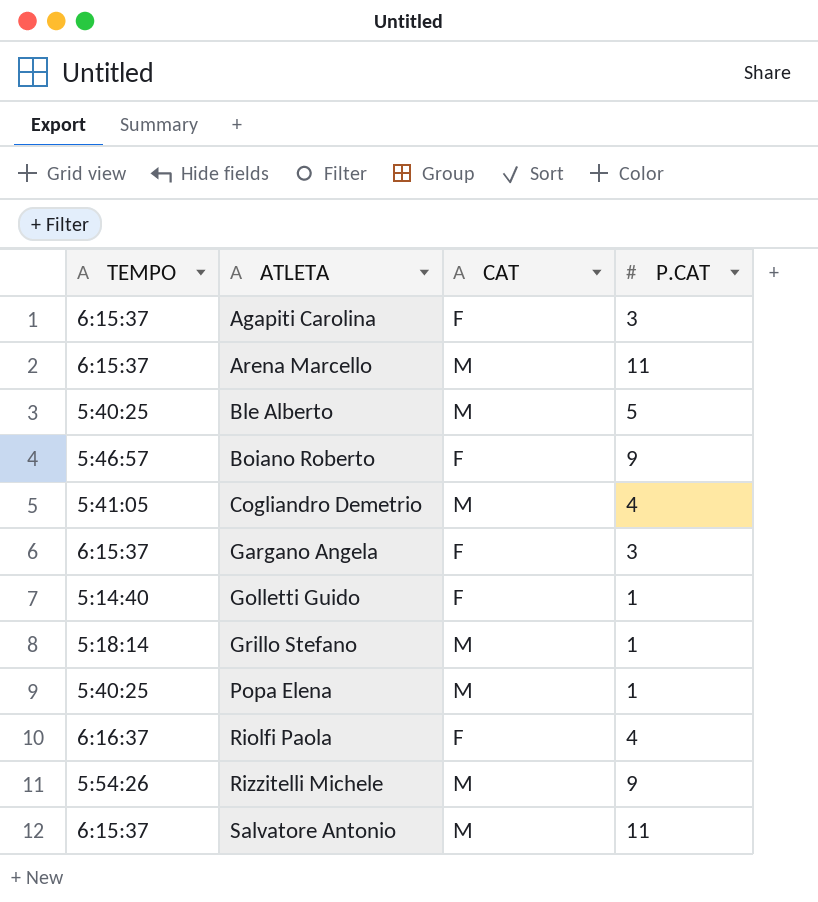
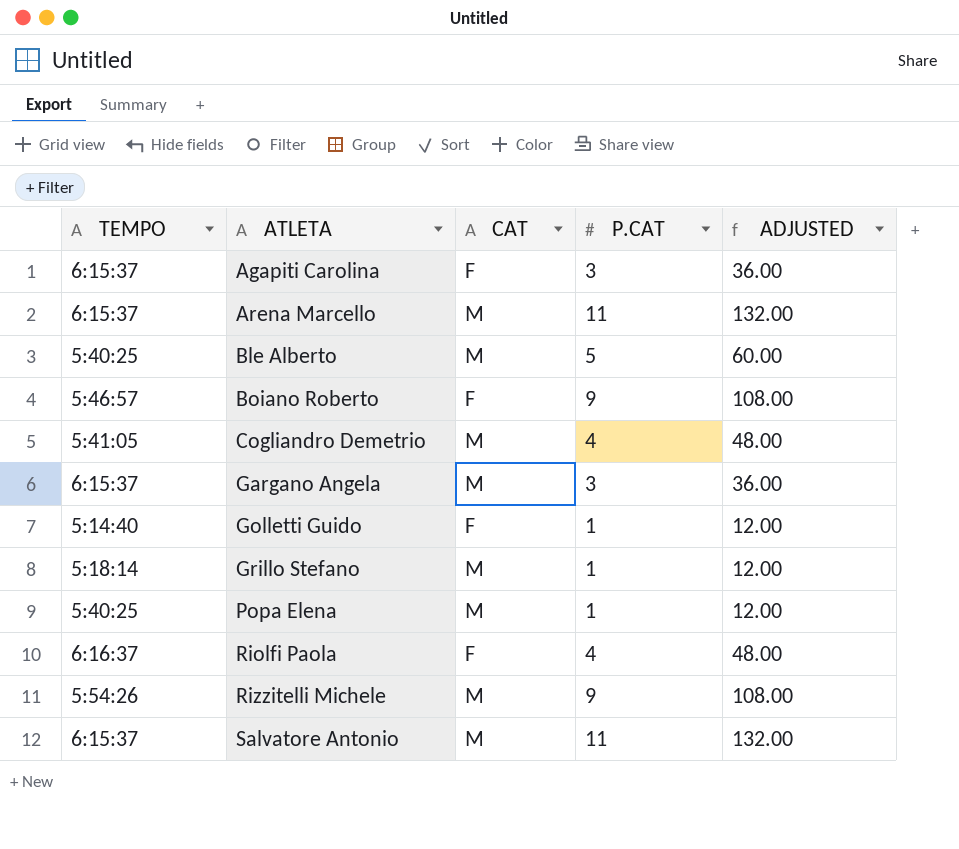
column ADJUSTED | formula: none -> [P.CAT] * 12
Gargano Angela | CAT: F -> M

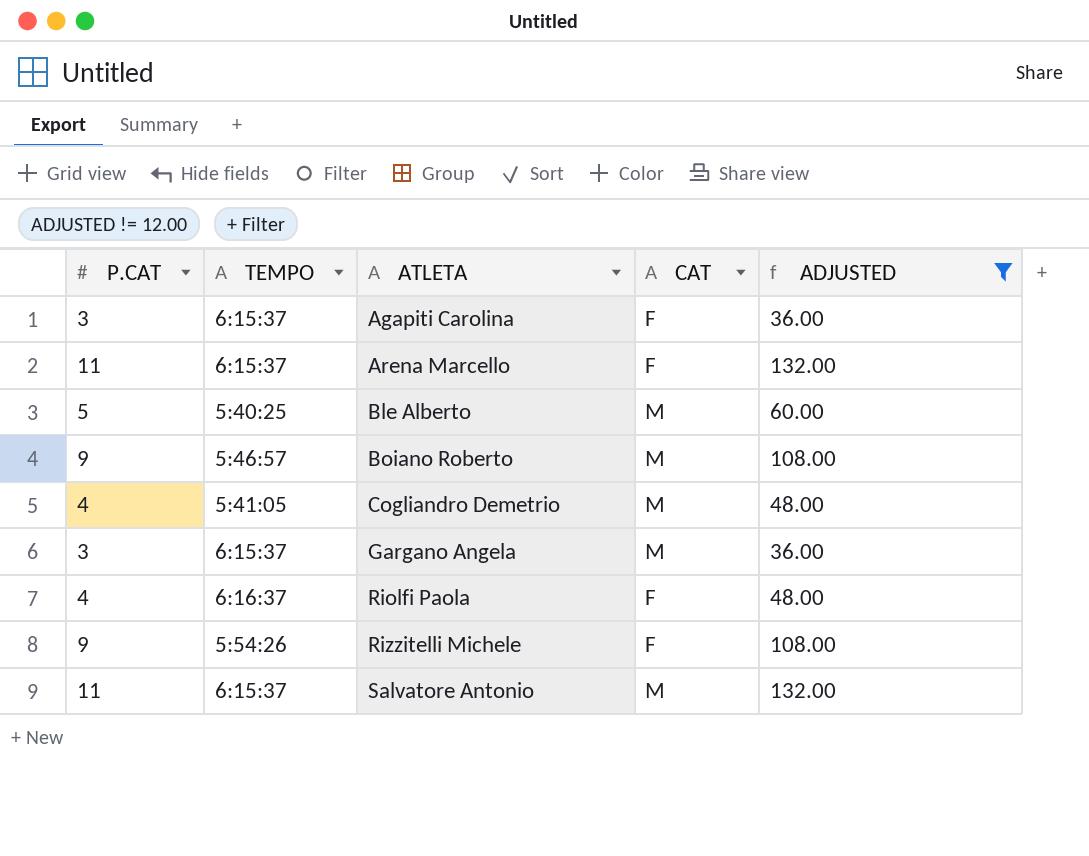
filter: none -> ADJUSTED != 12.00
column P.CAT | position: 4 -> 1
Arena Marcello | CAT: M -> F
Boiano Roberto | CAT: F -> M
Rizzitelli Michele | CAT: M -> F

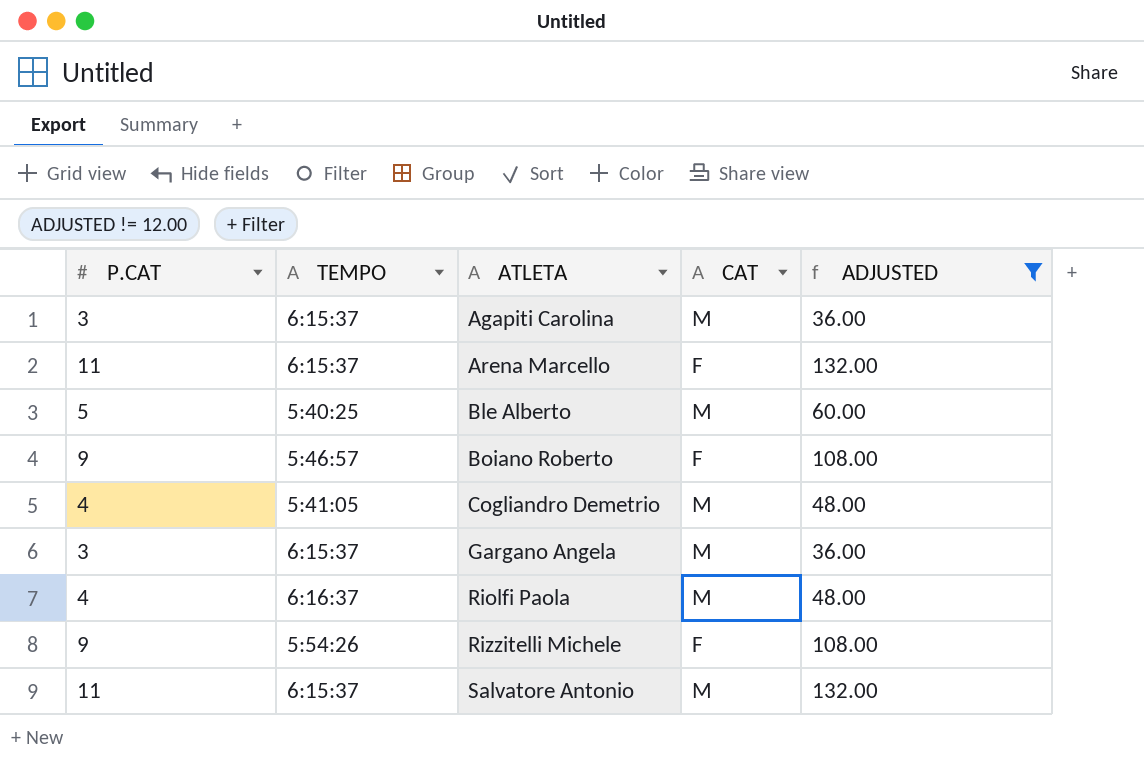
Agapiti Carolina | CAT: F -> M
Boiano Roberto | CAT: M -> F
Riolfi Paola | CAT: F -> M

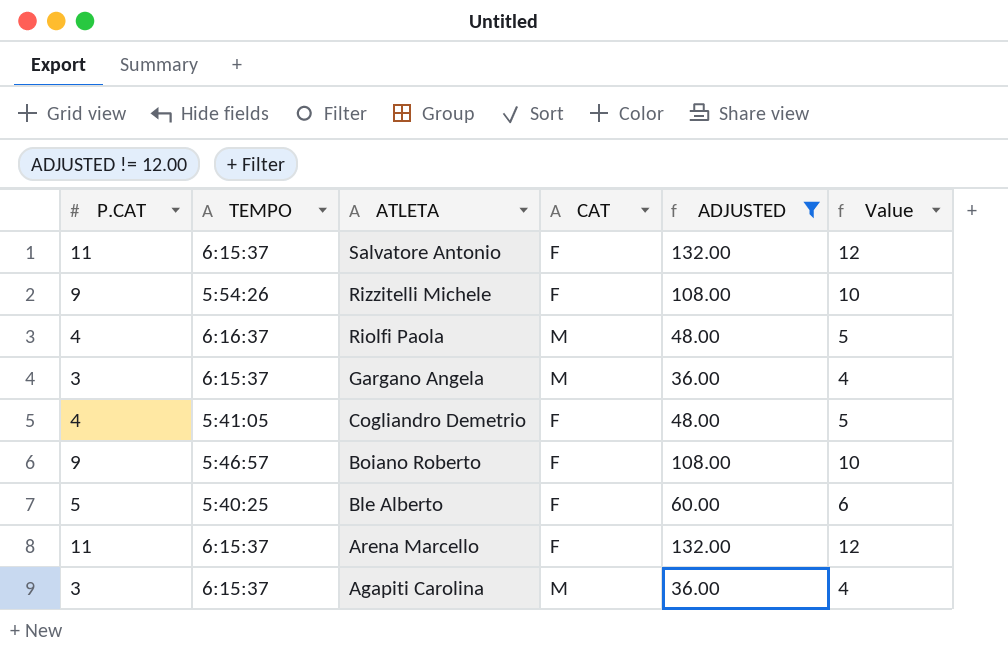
row order: ATLETA ascending -> ATLETA descending
column Value | formula: none -> [P.CAT] + 1
Salvatore Antonio | CAT: M -> F
Cogliandro Demetrio | CAT: M -> F
Ble Alberto | CAT: M -> F

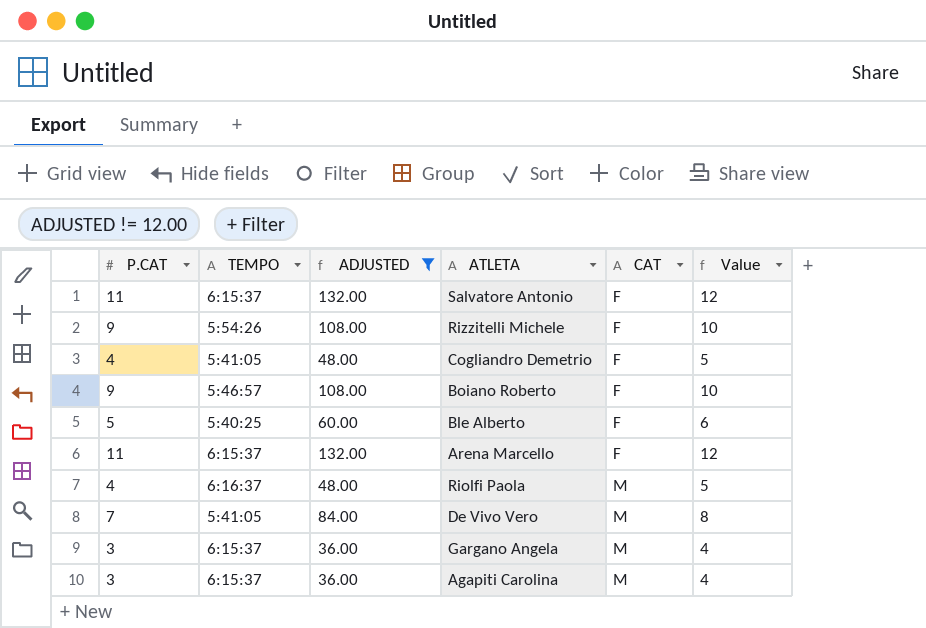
row order: ATLETA descending -> CAT ascending
column ADJUSTED | position: 5 -> 3
row De Vivo Vero: none -> 7 | 5:41:05 | 84.00 | M | 8

